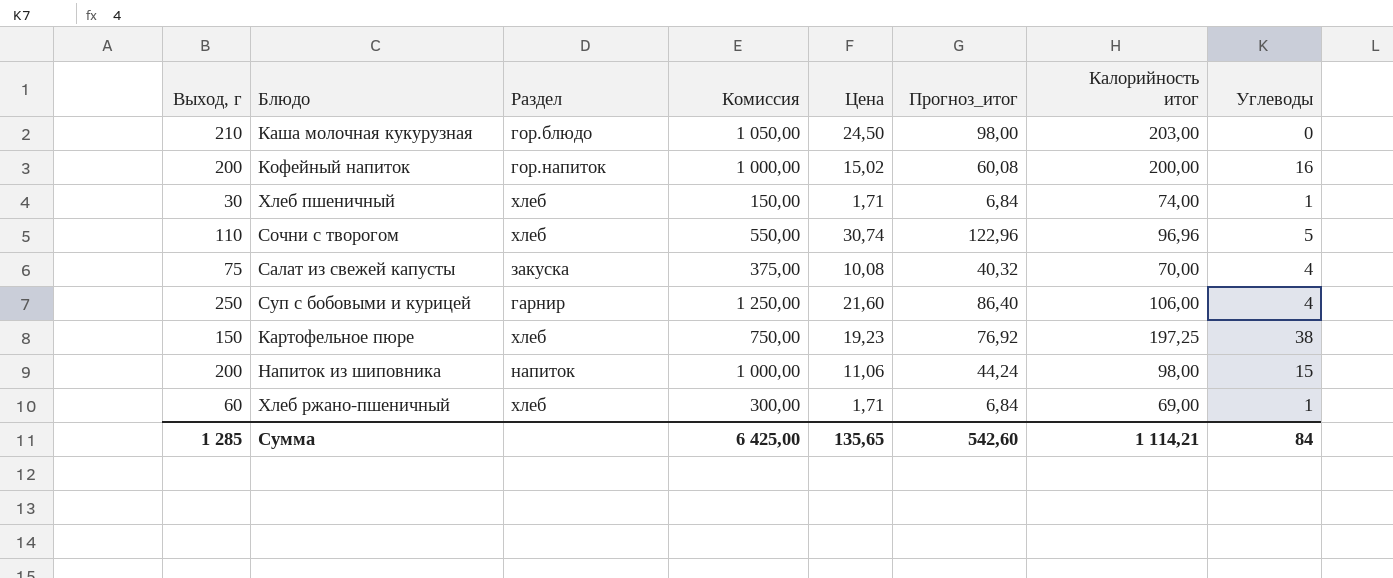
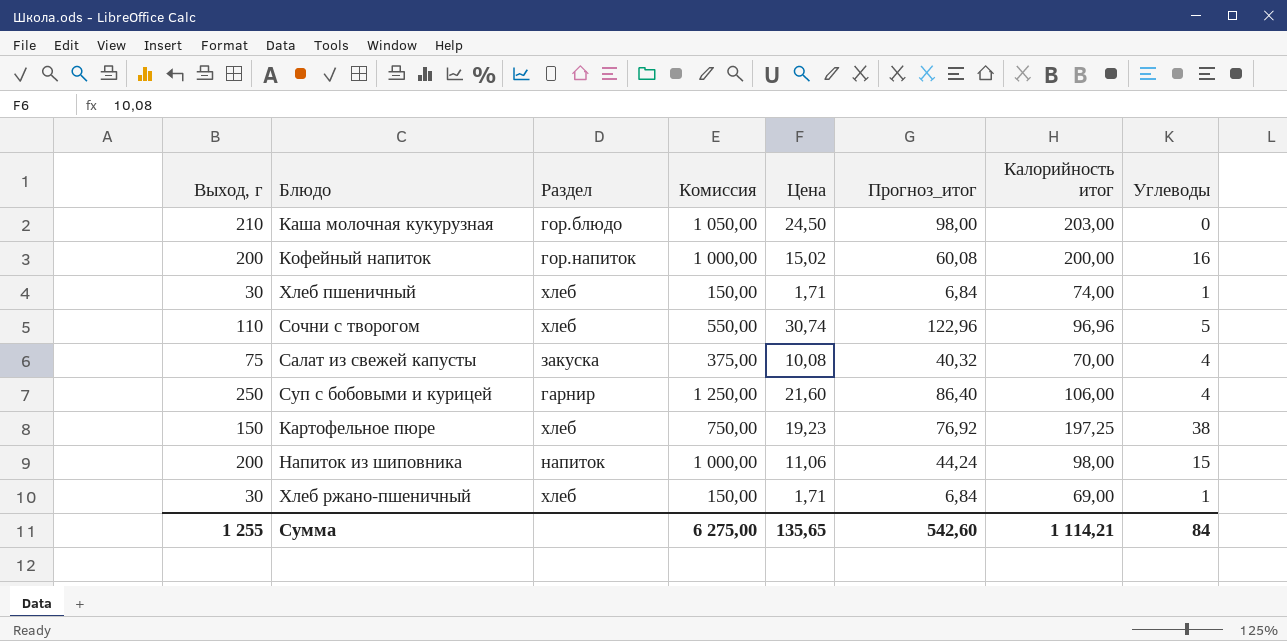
Хлеб ржано-пшеничный | Выход, г: 60 -> 30
Хлеб ржано-пшеничный | Комиссия: 300,00 -> 150,00
Сумма | Выход, г: 1 285 -> 1 255
Сумма | Комиссия: 6 425,00 -> 6 275,00

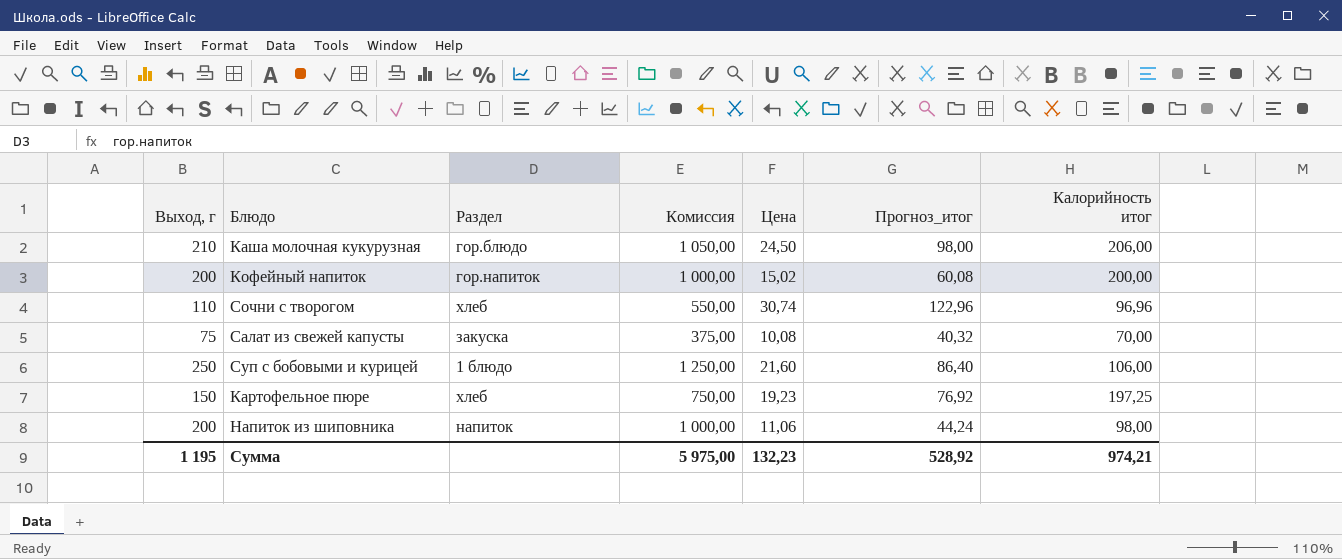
column Углеводы | position: 8 -> none
row Хлеб пшеничный: 30 | хлеб | 150,00 | 1,71 | 6,84 | 74,00 | 1 -> none
row Хлеб ржано-пшеничный: 30 | хлеб | 150,00 | 1,71 | 6,84 | 69,00 | 1 -> none
Каша молочная кукурузная | Калорийность итог: 203,00 -> 206,00
Суп с бобовыми и курицей | Раздел: гарнир -> 1 блюдо
Сумма | Выход, г: 1 255 -> 1 195
Сумма | Комиссия: 6 275,00 -> 5 975,00
Сумма | Цена: 135,65 -> 132,23
Сумма | Прогноз_итог: 542,60 -> 528,92
Сумма | Калорийность итог: 1 114,21 -> 974,21

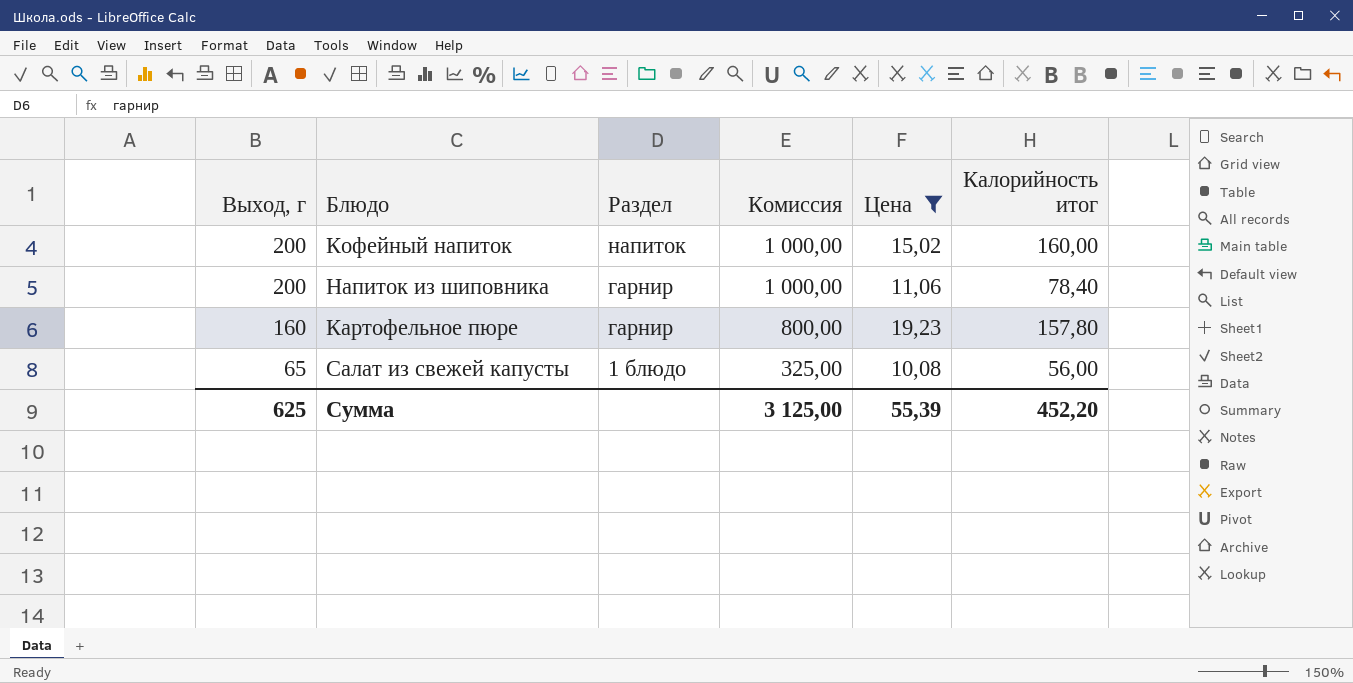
filter: none -> Цена <= 19,23
row order: none -> Выход, г descending
column Прогноз_итог | formula: [Цена] * 4 -> none
Кофейный напиток | Раздел: гор.напиток -> напиток
Кофейный напиток | Калорийность итог: 200,00 -> 160,00
Напиток из шиповника | Раздел: напиток -> гарнир
Напиток из шиповника | Калорийность итог: 98,00 -> 78,40
Картофельное пюре | Выход, г: 150 -> 160
Картофельное пюре | Раздел: хлеб -> гарнир
Картофельное пюре | Комиссия: 750,00 -> 800,00
Картофельное пюре | Калорийность итог: 197,25 -> 157,80
Салат из свежей капусты | Выход, г: 75 -> 65
Салат из свежей капусты | Раздел: закуска -> 1 блюдо
Салат из свежей капусты | Комиссия: 375,00 -> 325,00
Салат из свежей капусты | Калорийность итог: 70,00 -> 56,00
Сумма | Выход, г: 1 195 -> 625
Сумма | Комиссия: 5 975,00 -> 3 125,00
Сумма | Цена: 132,23 -> 55,39
Сумма | Калорийность итог: 974,21 -> 452,20

